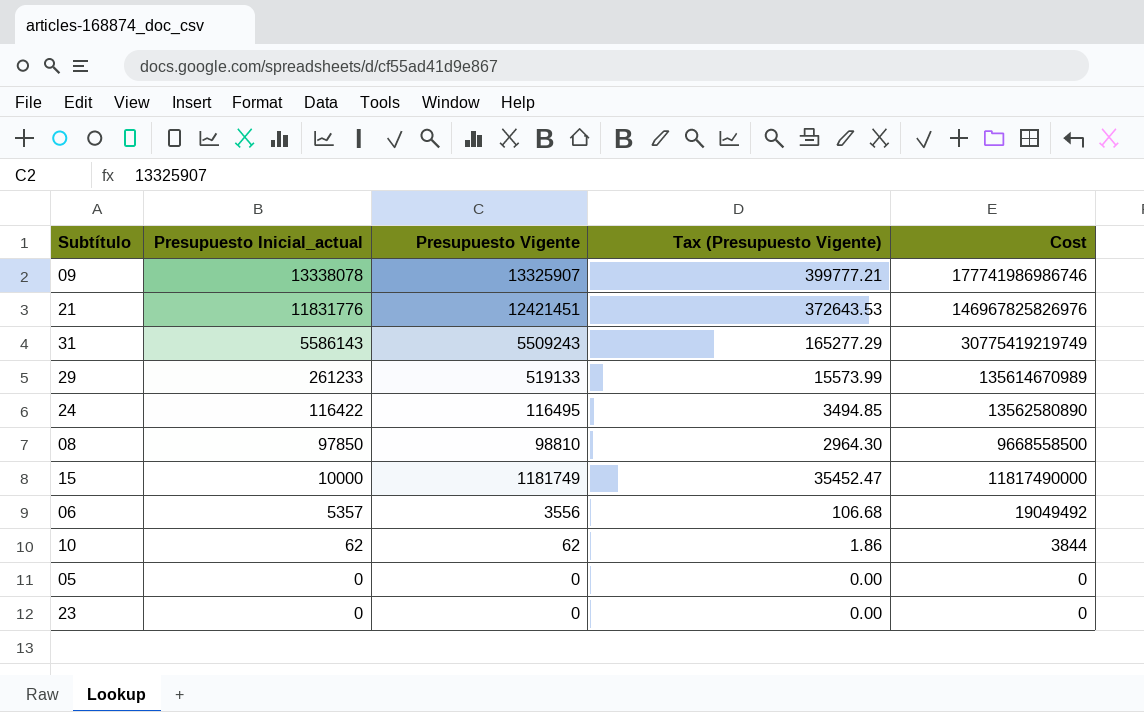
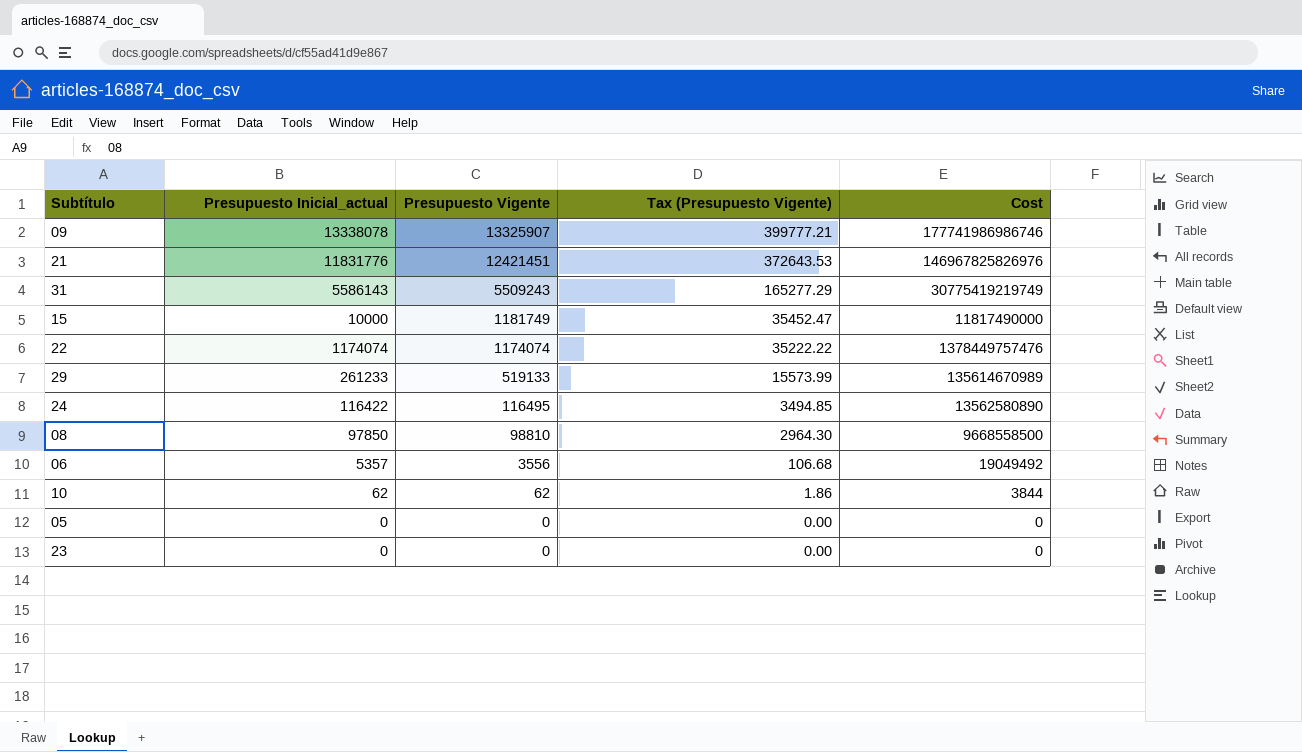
row order: Presupuesto Inicial_actual descending -> Presupuesto Vigente descending
row 22: none -> 1174074 | 1174074 | 35222.22 | 1378449757476

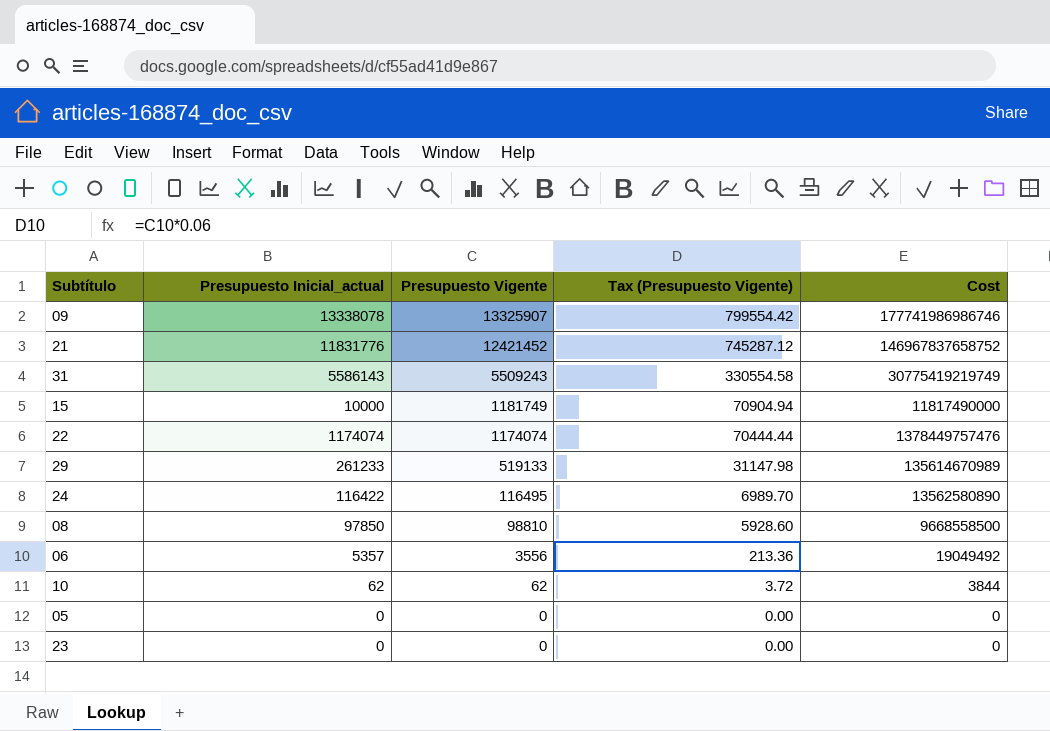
column Tax (Presupuesto Vigente) | formula: [Presupuesto Vigente] * 0.03 -> [Presupuesto Vigente] * 0.06
21 | Presupuesto Vigente: 12421451 -> 12421452
21 | Cost: 146967825826976 -> 146967837658752

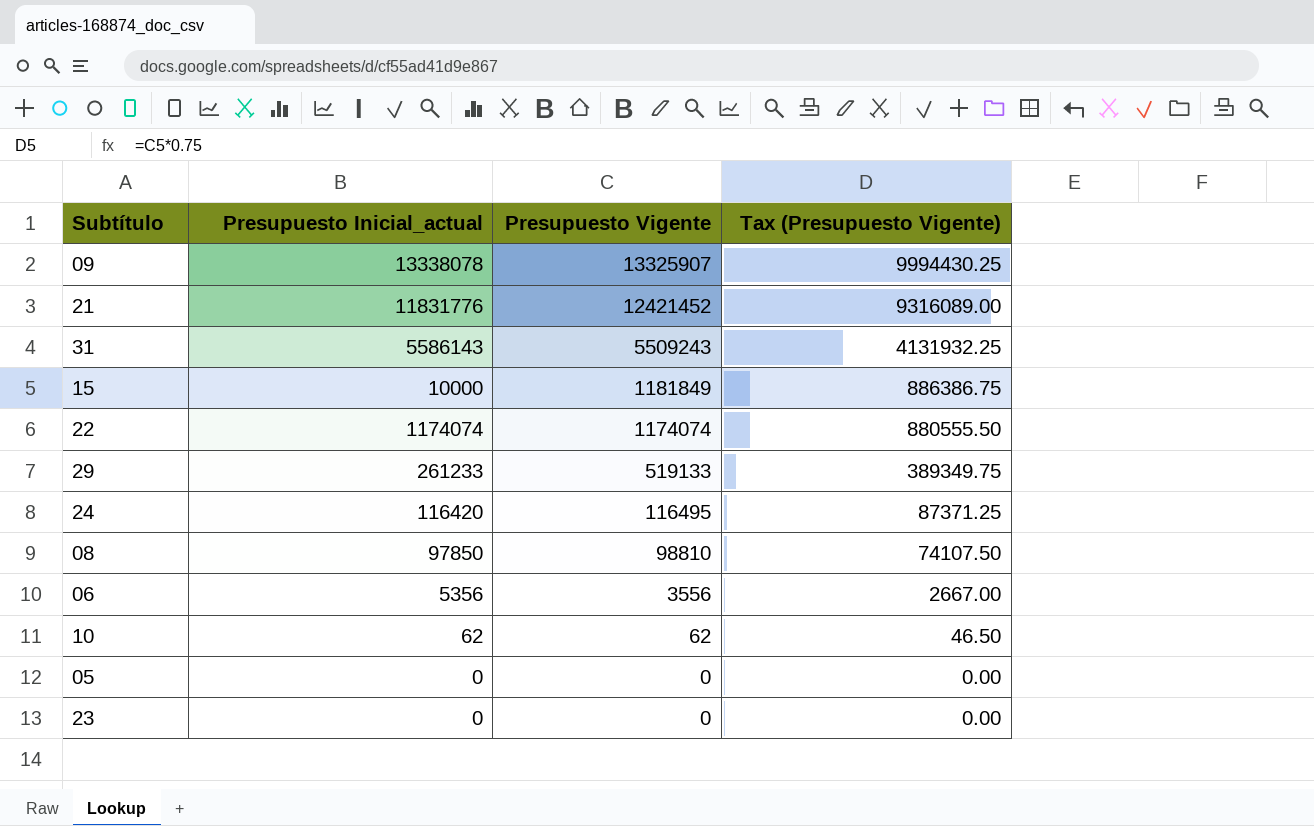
column Cost | formula: [Presupuesto Inicial_actual] * [Presupuesto Vigente] -> none
column Tax (Presupuesto Vigente) | formula: [Presupuesto Vigente] * 0.06 -> [Presupuesto Vigente] * 0.75
15 | Presupuesto Vigente: 1181749 -> 1181849
24 | Presupuesto Inicial_actual: 116422 -> 116420
06 | Presupuesto Inicial_actual: 5357 -> 5356

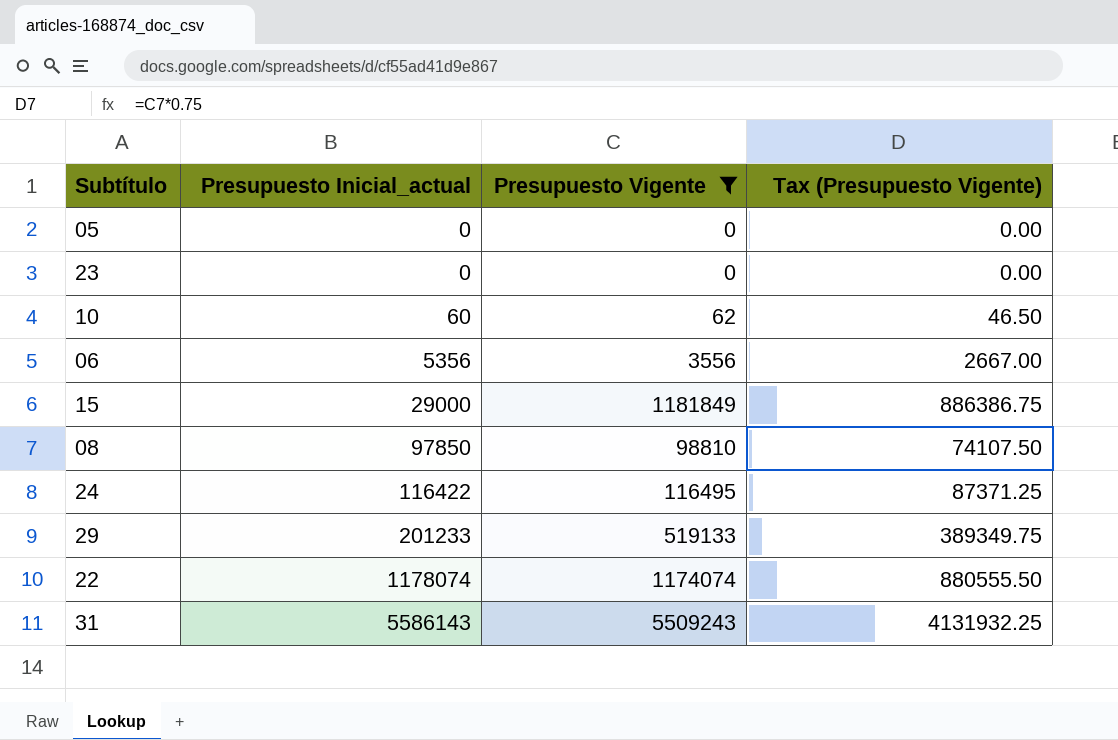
filter: none -> Presupuesto Vigente <= 5509243
row order: Presupuesto Vigente descending -> Presupuesto Inicial_actual ascending
10 | Presupuesto Inicial_actual: 62 -> 60
15 | Presupuesto Inicial_actual: 10000 -> 29000
24 | Presupuesto Inicial_actual: 116420 -> 116422
29 | Presupuesto Inicial_actual: 261233 -> 201233
22 | Presupuesto Inicial_actual: 1174074 -> 1178074

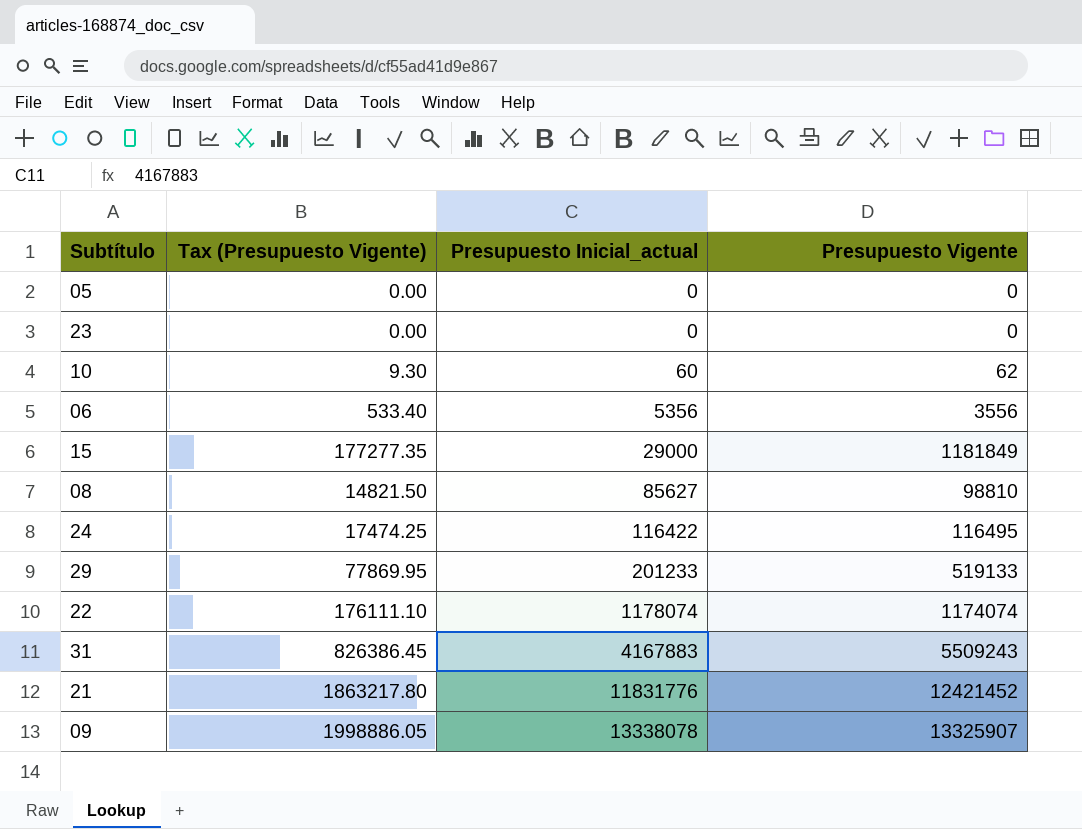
filter: Presupuesto Vigente <= 5509243 -> none
column Tax (Presupuesto Vigente) | formula: [Presupuesto Vigente] * 0.75 -> [Presupuesto Vigente] * 0.15
column Tax (Presupuesto Vigente) | position: 4 -> 2
08 | Presupuesto Inicial_actual: 97850 -> 85627
31 | Presupuesto Inicial_actual: 5586143 -> 4167883

